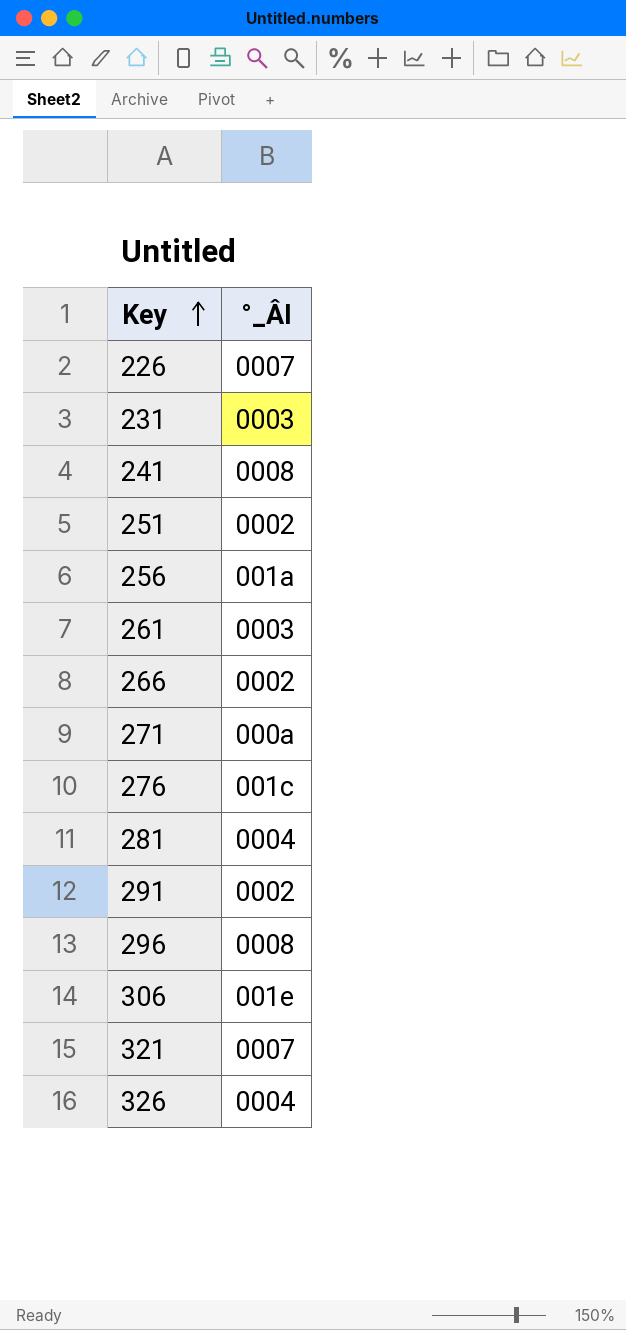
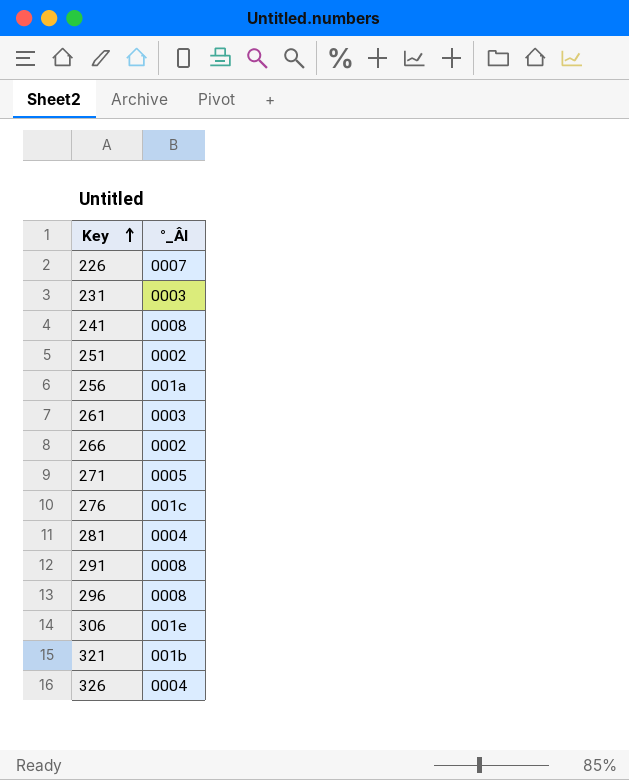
271 | °_ÂI: 000a -> 0005
291 | °_ÂI: 0002 -> 0008
321 | °_ÂI: 0007 -> 001b

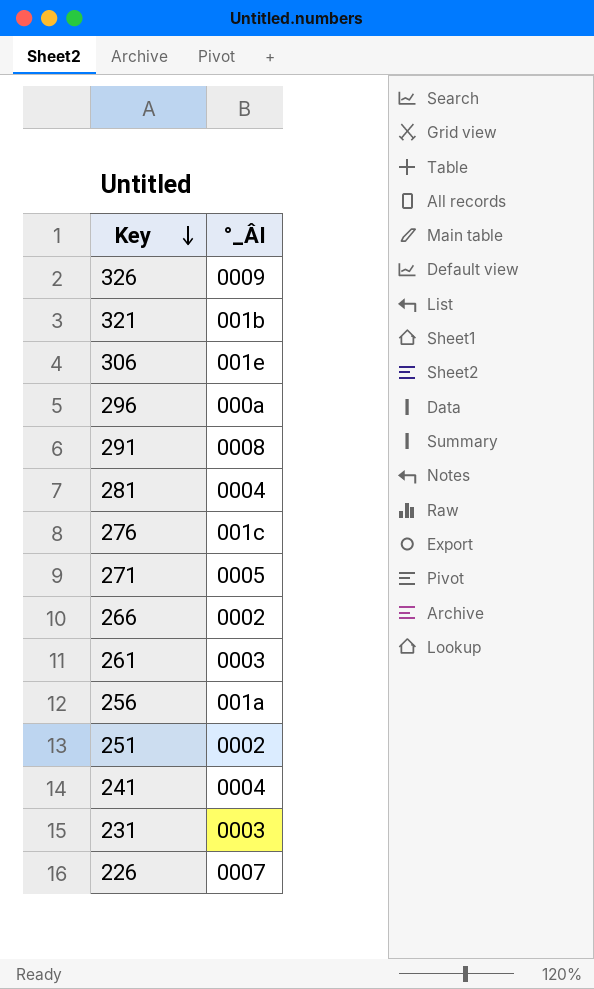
row order: Key ascending -> Key descending
326 | °_ÂI: 0004 -> 0009
296 | °_ÂI: 0008 -> 000a
241 | °_ÂI: 0008 -> 0004

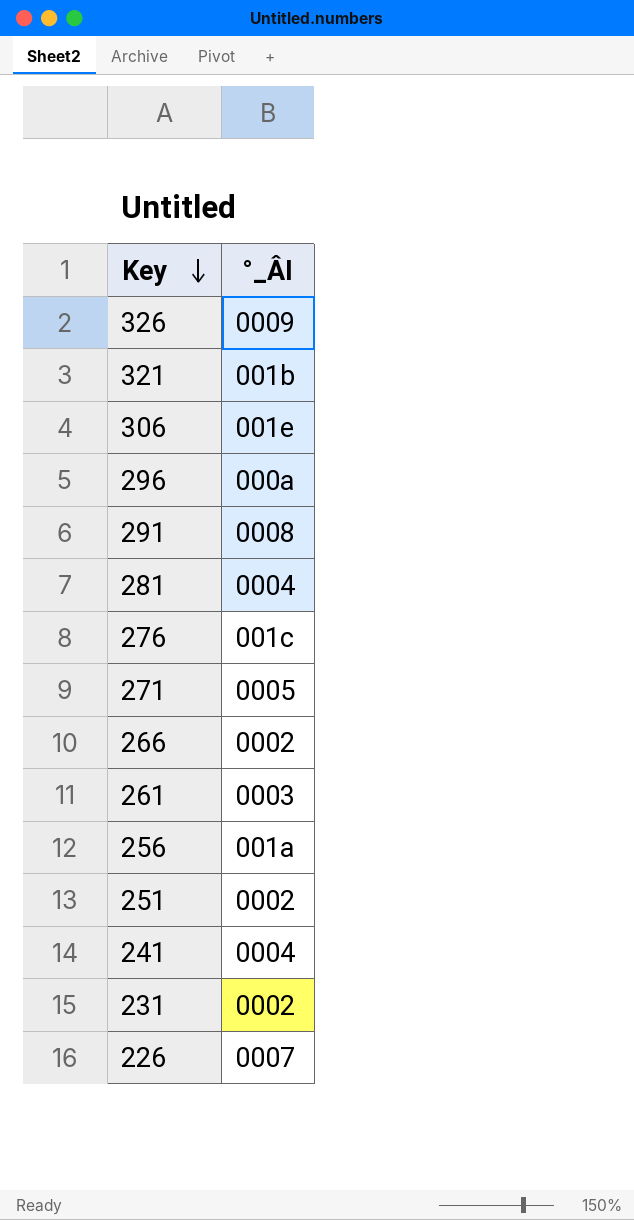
231 | °_ÂI: 0003 -> 0002

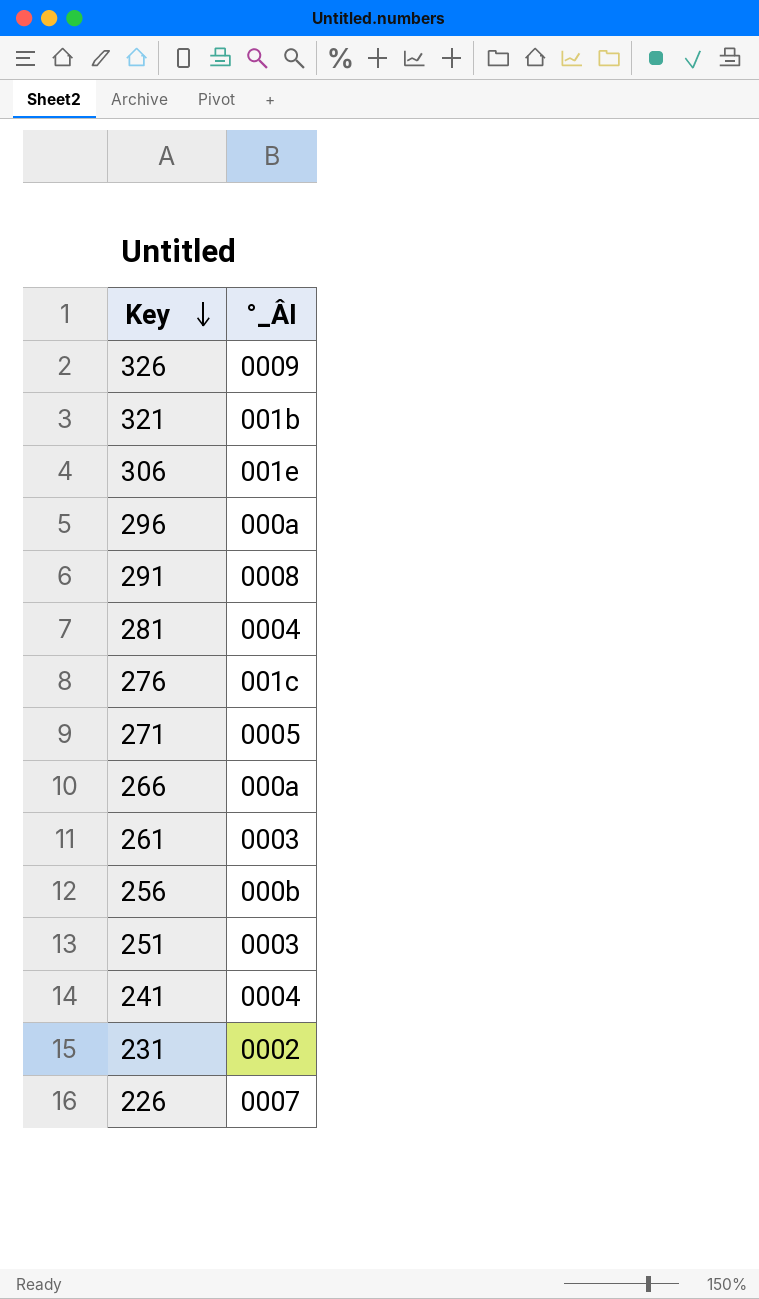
266 | °_ÂI: 0002 -> 000a
256 | °_ÂI: 001a -> 000b
251 | °_ÂI: 0002 -> 0003

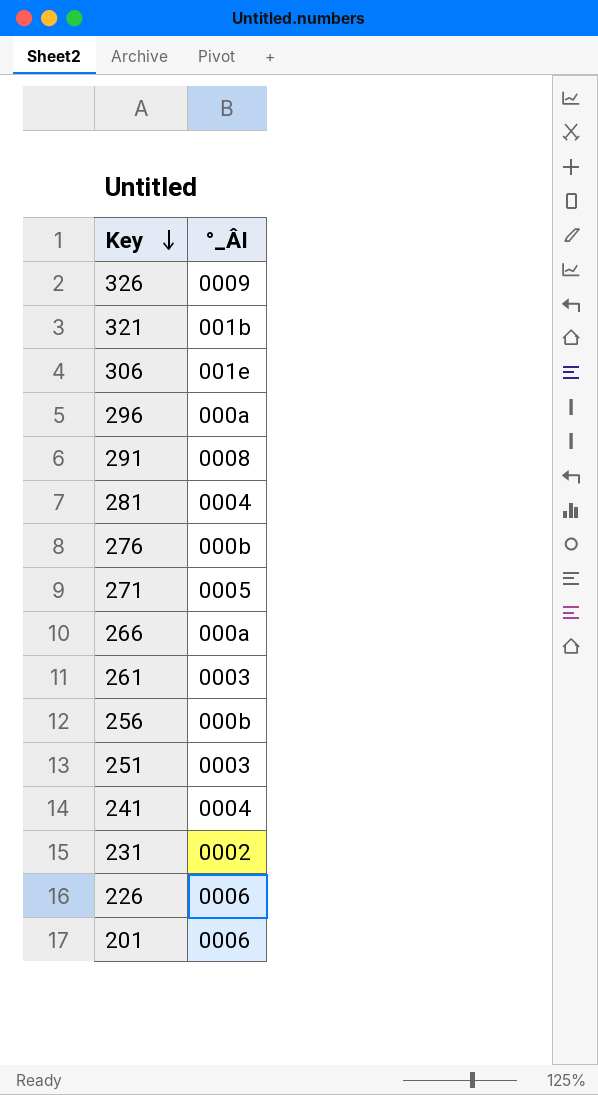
276 | °_ÂI: 001c -> 000b
226 | °_ÂI: 0007 -> 0006
row 201: none -> 0006

